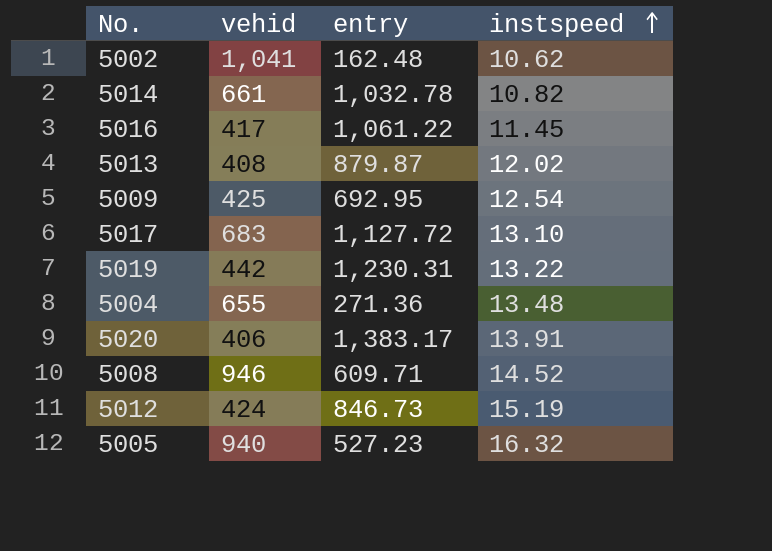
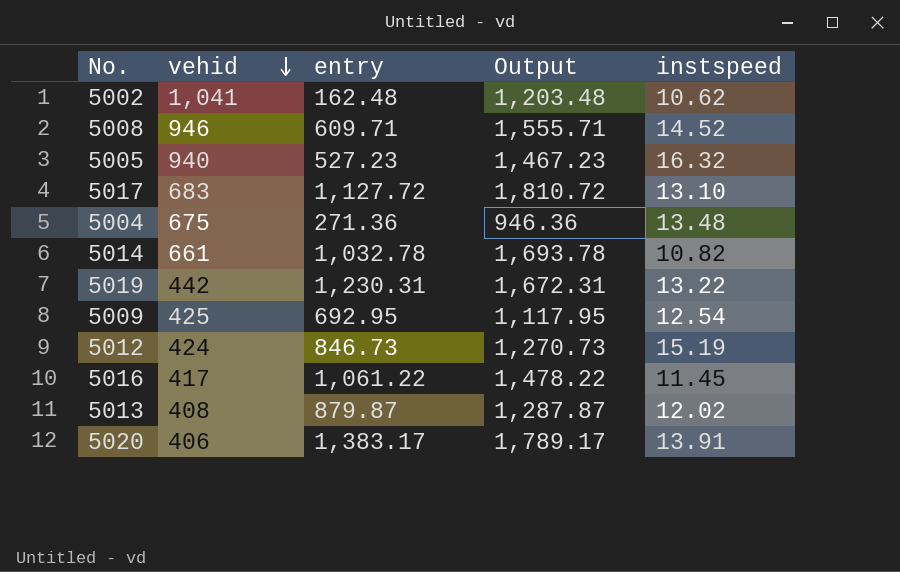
row order: instspeed ascending -> vehid descending
column Output | formula: none -> [vehid] + [entry]
5004 | vehid: 655 -> 675

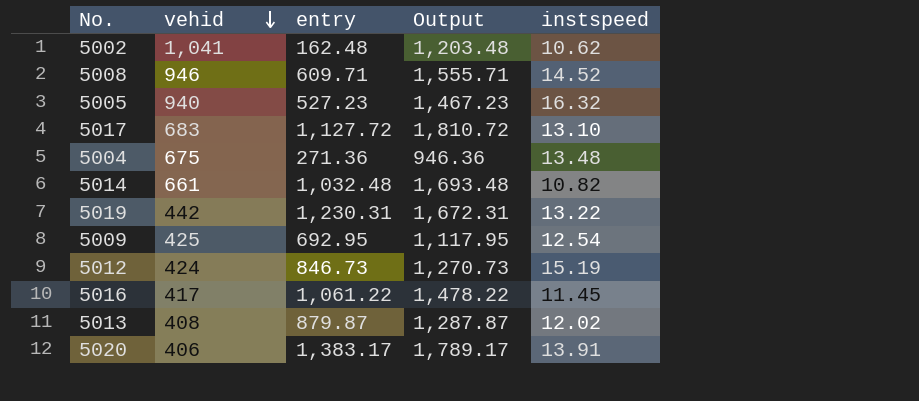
5014 | entry: 1,032.78 -> 1,032.48
5014 | Output: 1,693.78 -> 1,693.48

